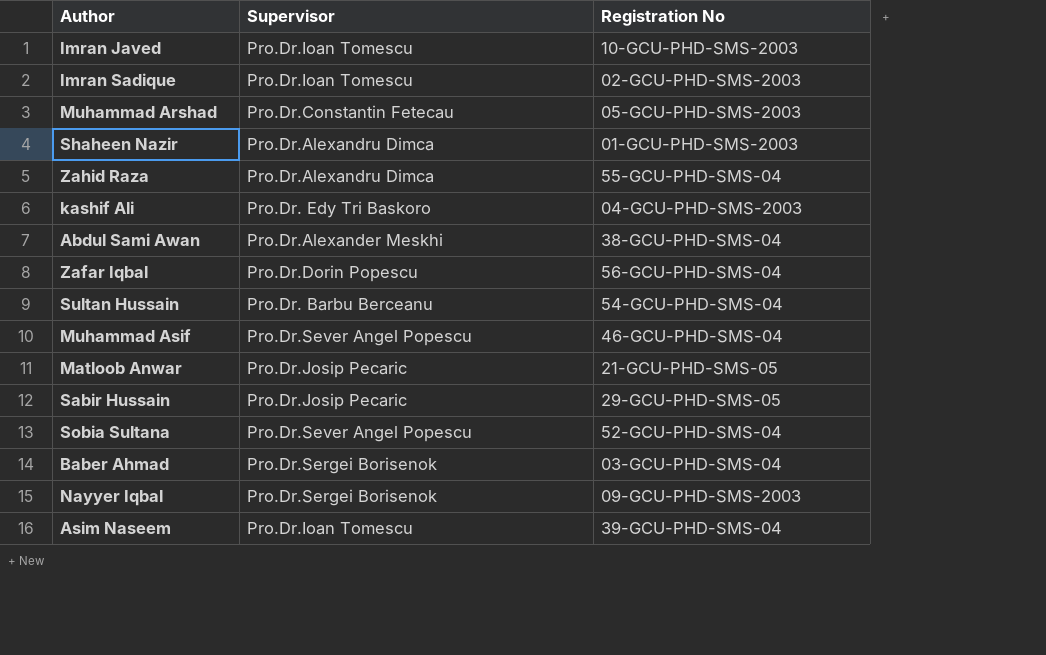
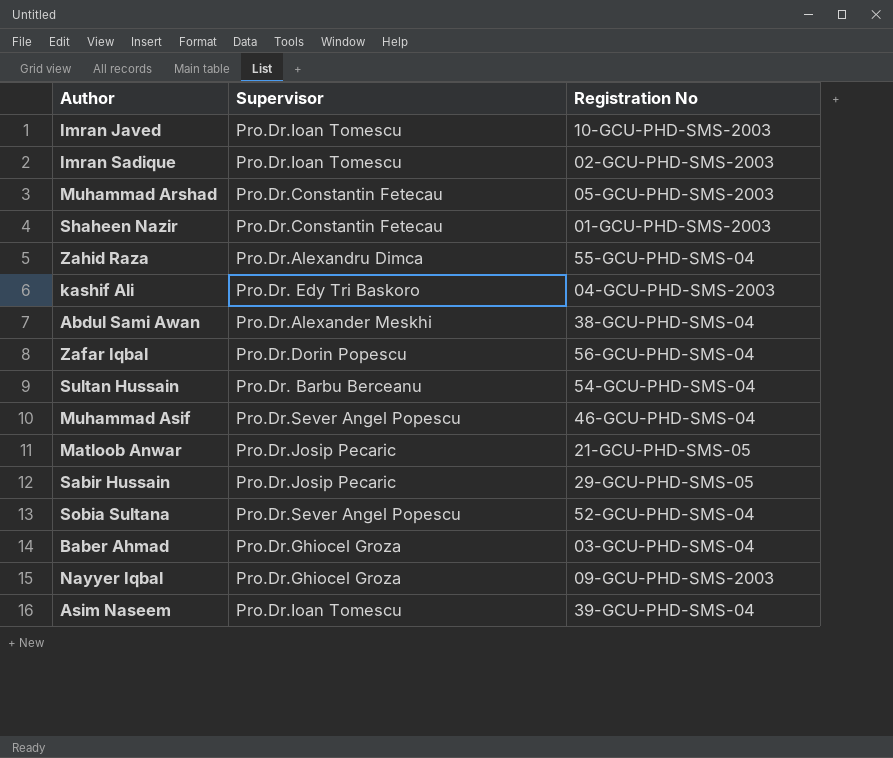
Shaheen Nazir | Supervisor: Pro.Dr.Alexandru Dimca -> Pro.Dr.Constantin Fetecau
Baber Ahmad | Supervisor: Pro.Dr.Sergei Borisenok -> Pro.Dr.Ghiocel Groza
Nayyer Iqbal | Supervisor: Pro.Dr.Sergei Borisenok -> Pro.Dr.Ghiocel Groza

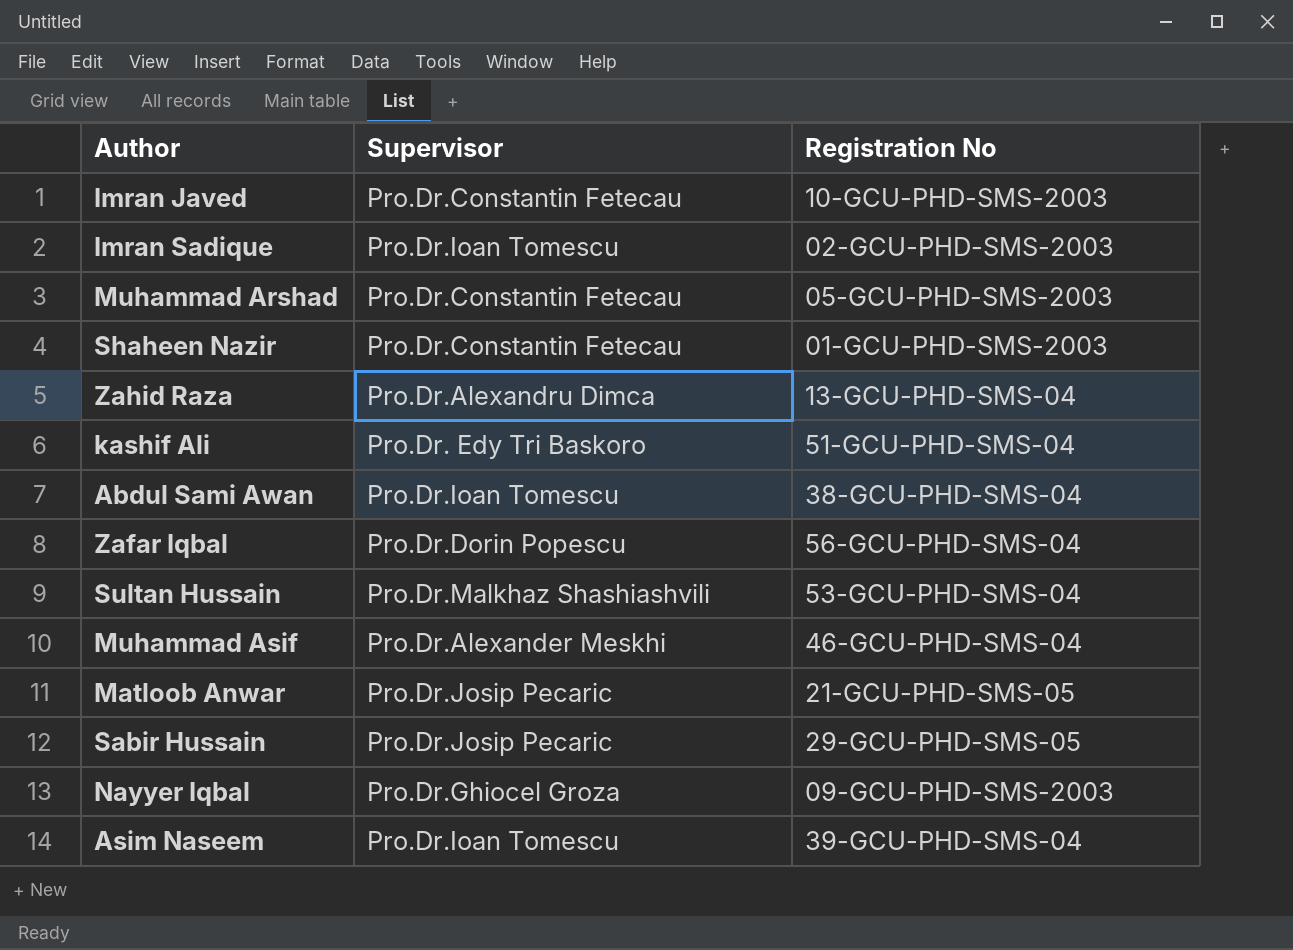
row Sobia Sultana: Pro.Dr.Sever Angel Popescu | 52-GCU-PHD-SMS-04 -> none
row Baber Ahmad: Pro.Dr.Ghiocel Groza | 03-GCU-PHD-SMS-04 -> none
Imran Javed | Supervisor: Pro.Dr.Ioan Tomescu -> Pro.Dr.Constantin Fetecau
Zahid Raza | Registration No: 55-GCU-PHD-SMS-04 -> 13-GCU-PHD-SMS-04
kashif Ali | Registration No: 04-GCU-PHD-SMS-2003 -> 51-GCU-PHD-SMS-04
Abdul Sami Awan | Supervisor: Pro.Dr.Alexander Meskhi -> Pro.Dr.Ioan Tomescu
Sultan Hussain | Supervisor: Pro.Dr. Barbu Berceanu -> Pro.Dr.Malkhaz Shashiashvili
Sultan Hussain | Registration No: 54-GCU-PHD-SMS-04 -> 53-GCU-PHD-SMS-04
Muhammad Asif | Supervisor: Pro.Dr.Sever Angel Popescu -> Pro.Dr.Alexander Meskhi

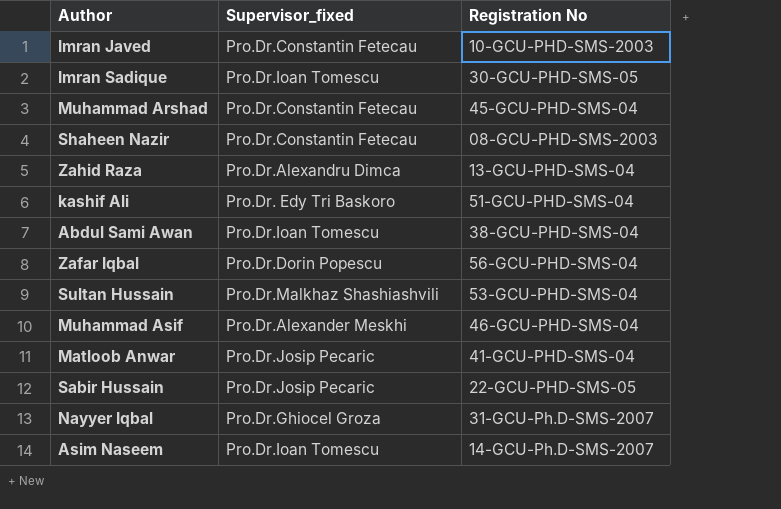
column name: Supervisor -> Supervisor_fixed
Imran Sadique | Registration No: 02-GCU-PHD-SMS-2003 -> 30-GCU-PHD-SMS-05
Muhammad Arshad | Registration No: 05-GCU-PHD-SMS-2003 -> 45-GCU-PHD-SMS-04
Shaheen Nazir | Registration No: 01-GCU-PHD-SMS-2003 -> 08-GCU-PHD-SMS-2003
Matloob Anwar | Registration No: 21-GCU-PHD-SMS-05 -> 41-GCU-PHD-SMS-04
Sabir Hussain | Registration No: 29-GCU-PHD-SMS-05 -> 22-GCU-PHD-SMS-05
Nayyer Iqbal | Registration No: 09-GCU-PHD-SMS-2003 -> 31-GCU-Ph.D-SMS-2007
Asim Naseem | Registration No: 39-GCU-PHD-SMS-04 -> 14-GCU-Ph.D-SMS-2007

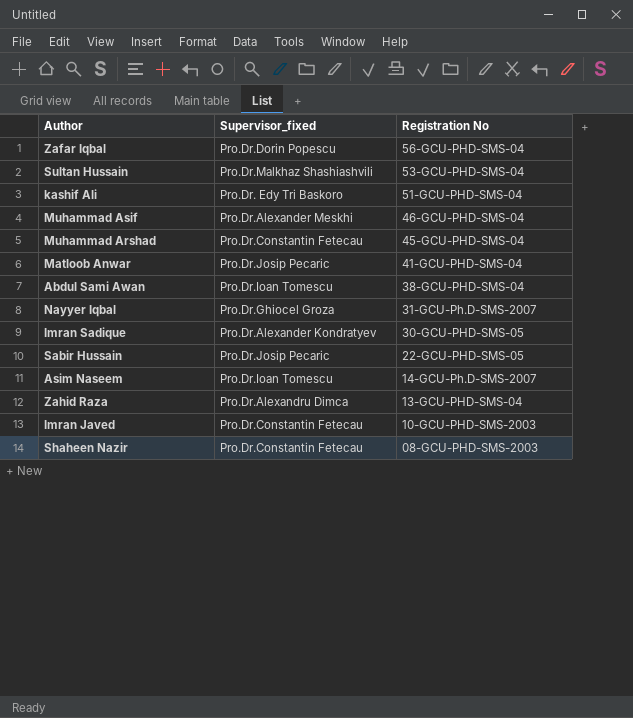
row order: none -> Registration No descending
Imran Sadique | Supervisor_fixed: Pro.Dr.Ioan Tomescu -> Pro.Dr.Alexander Kondratyev

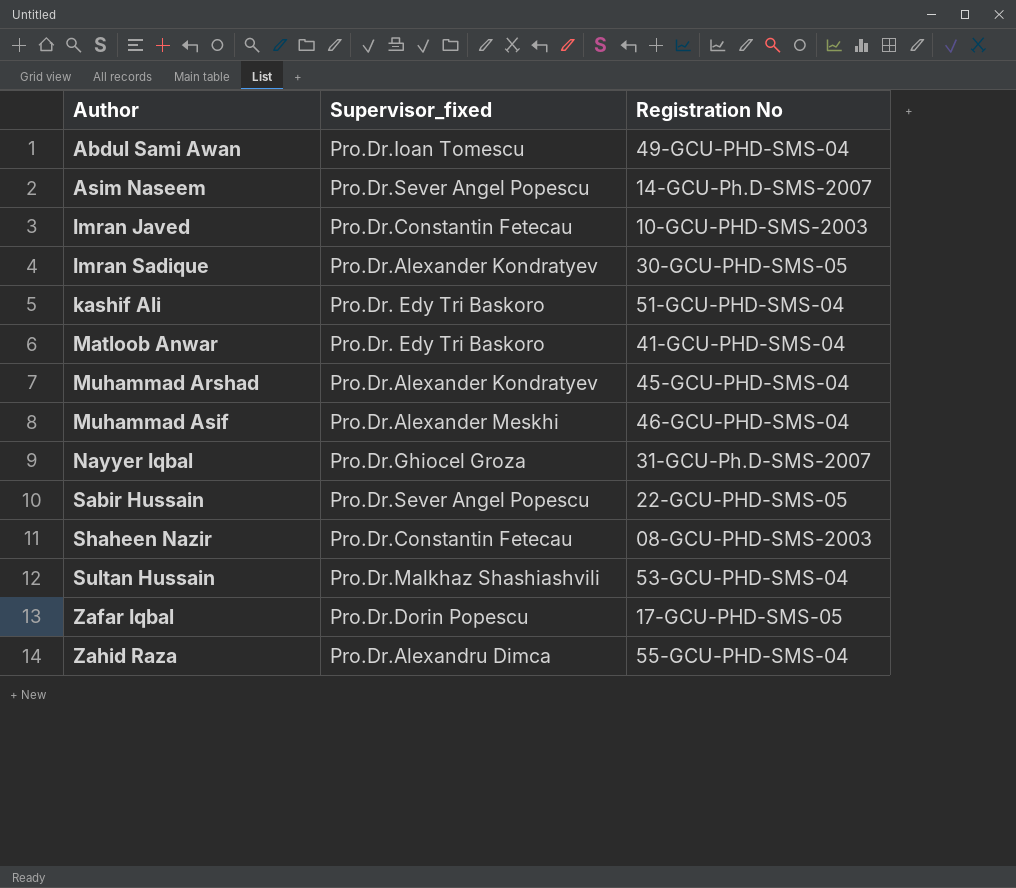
row order: Registration No descending -> Author ascending
Abdul Sami Awan | Registration No: 38-GCU-PHD-SMS-04 -> 49-GCU-PHD-SMS-04
Asim Naseem | Supervisor_fixed: Pro.Dr.Ioan Tomescu -> Pro.Dr.Sever Angel Popescu
Matloob Anwar | Supervisor_fixed: Pro.Dr.Josip Pecaric -> Pro.Dr. Edy Tri Baskoro
Muhammad Arshad | Supervisor_fixed: Pro.Dr.Constantin Fetecau -> Pro.Dr.Alexander Kondratyev
Sabir Hussain | Supervisor_fixed: Pro.Dr.Josip Pecaric -> Pro.Dr.Sever Angel Popescu
Zafar Iqbal | Registration No: 56-GCU-PHD-SMS-04 -> 17-GCU-PHD-SMS-05
Zahid Raza | Registration No: 13-GCU-PHD-SMS-04 -> 55-GCU-PHD-SMS-04

